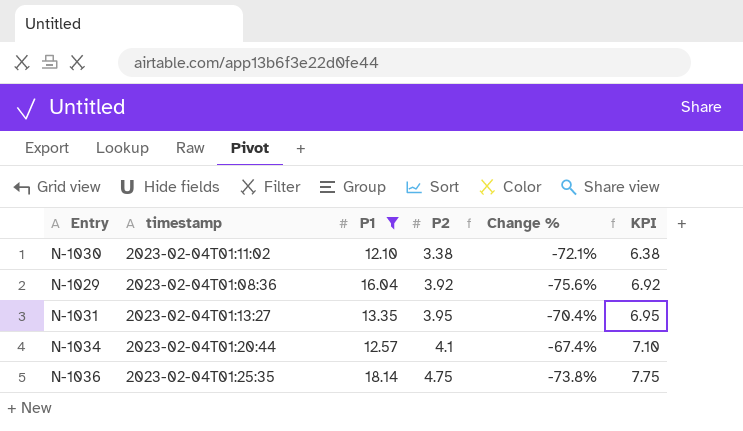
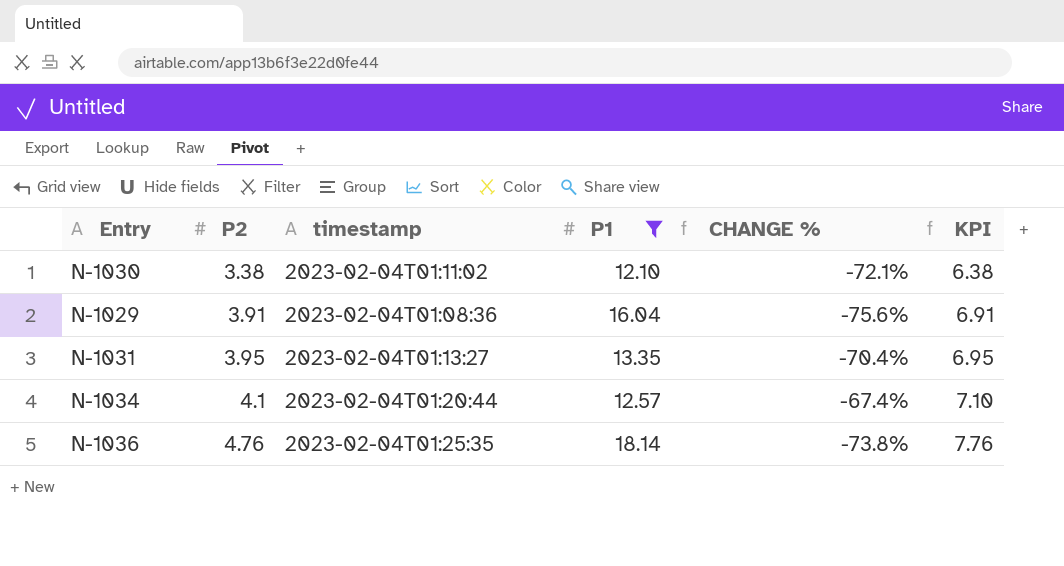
column P2 | position: 4 -> 2
column name: Change % -> CHANGE %
N-1029 | P2: 3.92 -> 3.91
N-1029 | KPI: 6.92 -> 6.91
N-1036 | P2: 4.75 -> 4.76
N-1036 | KPI: 7.75 -> 7.76

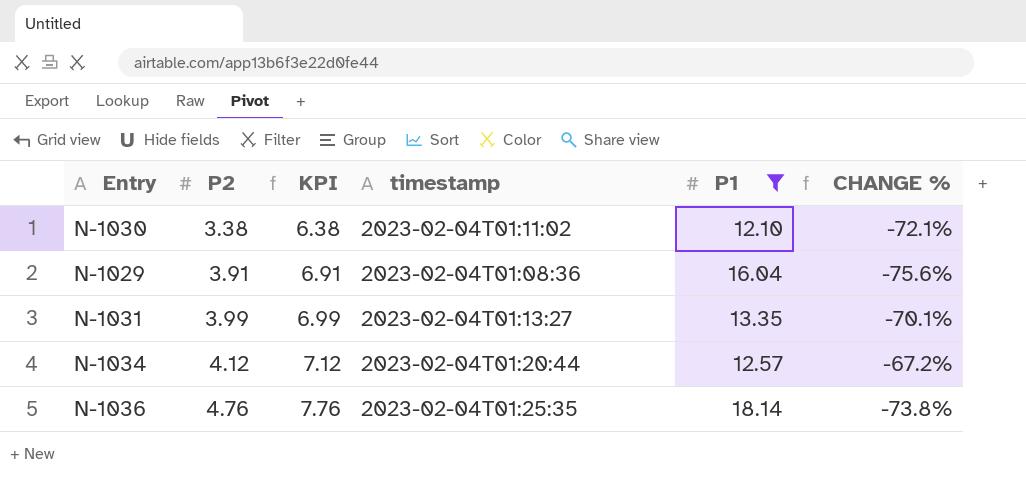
column KPI | position: 6 -> 3
N-1031 | P2: 3.95 -> 3.99
N-1031 | KPI: 6.95 -> 6.99
N-1031 | CHANGE %: -70.4% -> -70.1%
N-1034 | P2: 4.1 -> 4.12
N-1034 | KPI: 7.10 -> 7.12
N-1034 | CHANGE %: -67.4% -> -67.2%

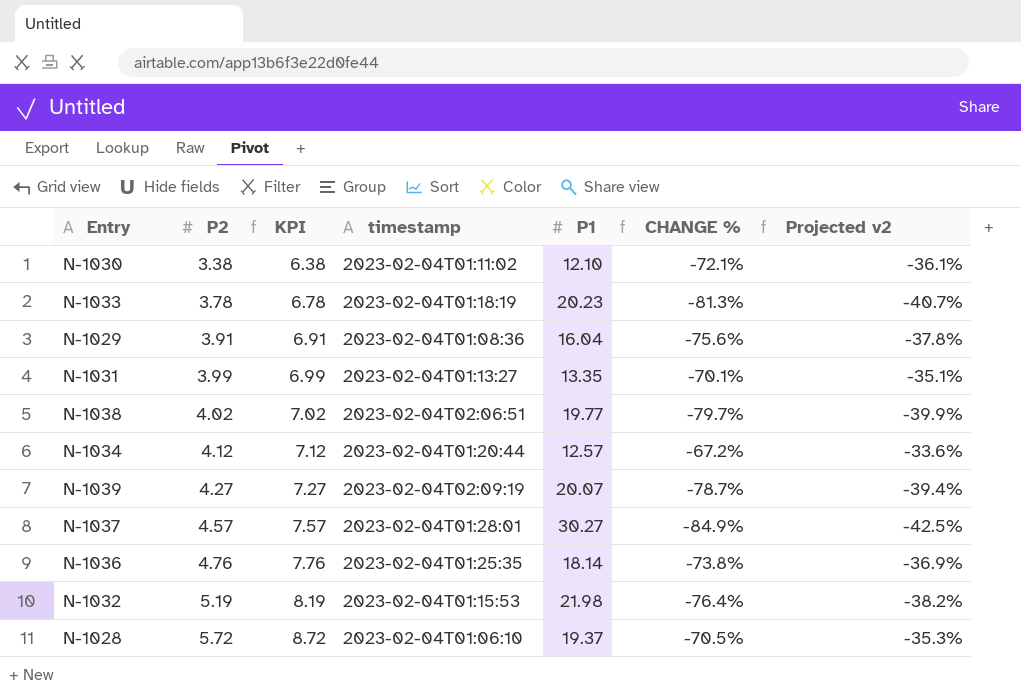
filter: P1 <= 18.14 -> none
column Projected v2 | formula: none -> [CHANGE %] * 0.5

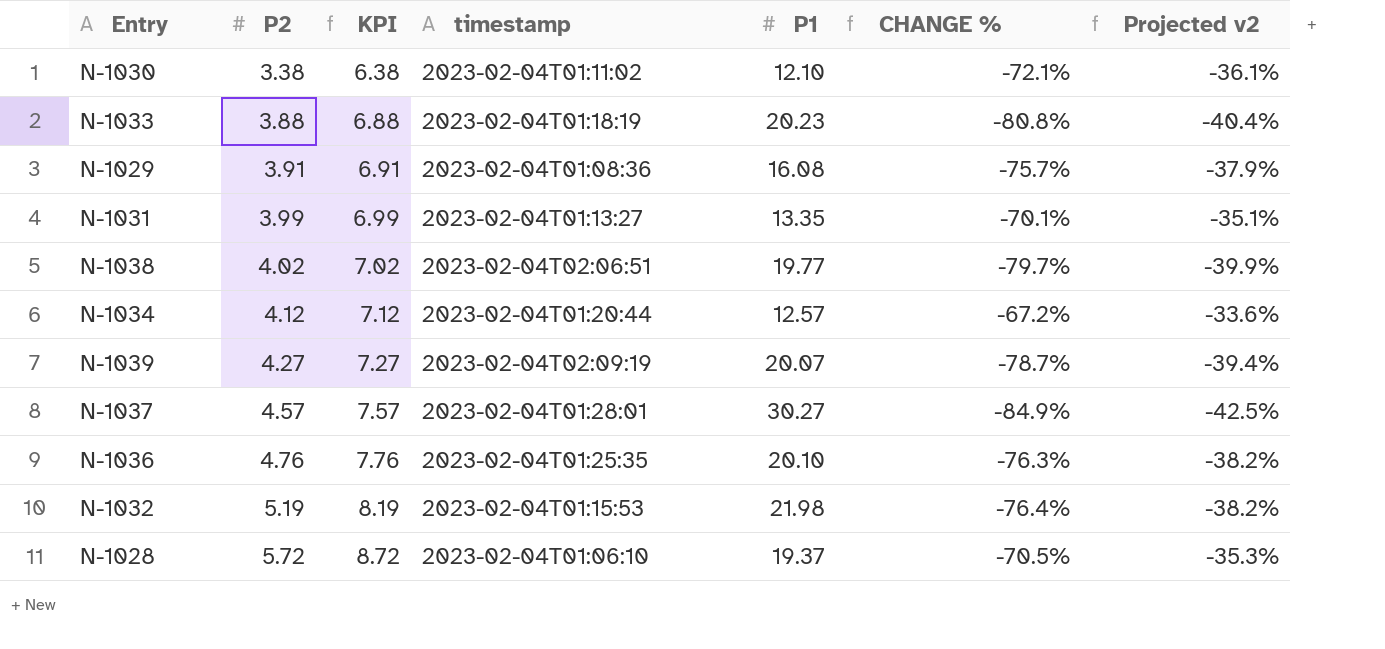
N-1033 | P2: 3.78 -> 3.88
N-1033 | KPI: 6.78 -> 6.88
N-1033 | CHANGE %: -81.3% -> -80.8%
N-1033 | Projected v2: -40.7% -> -40.4%
N-1029 | P1: 16.04 -> 16.08
N-1029 | CHANGE %: -75.6% -> -75.7%
N-1029 | Projected v2: -37.8% -> -37.9%
N-1036 | P1: 18.14 -> 20.10
N-1036 | CHANGE %: -73.8% -> -76.3%
N-1036 | Projected v2: -36.9% -> -38.2%

